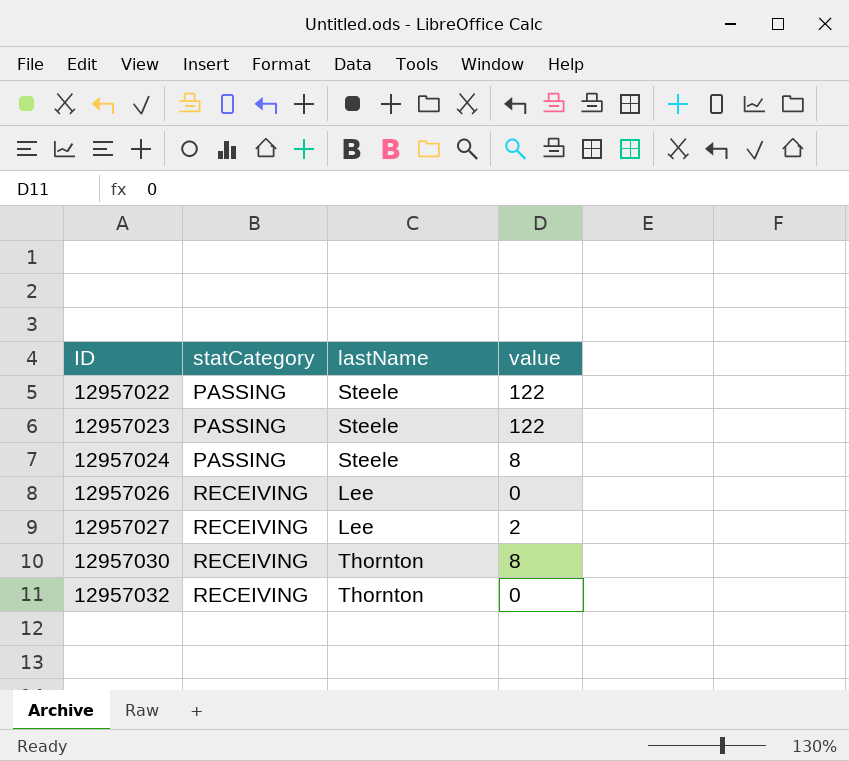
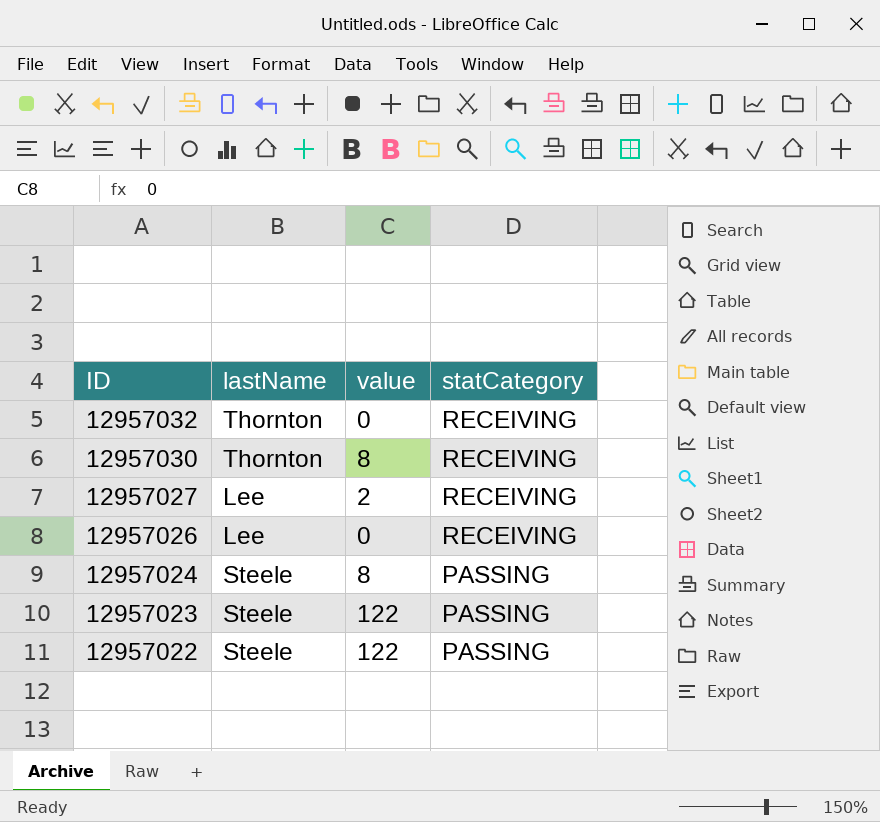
row order: ID ascending -> ID descending
column statCategory | position: 2 -> 4

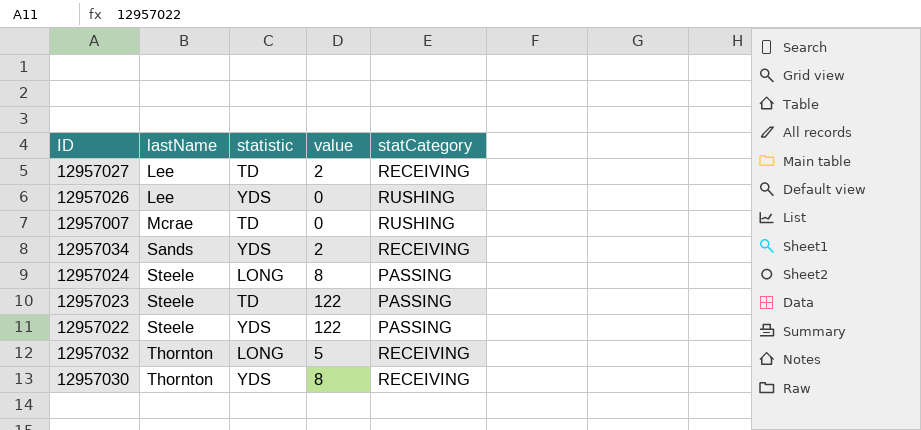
row order: ID descending -> lastName ascending
column statistic | position: none -> 3
12957026 | statCategory: RECEIVING -> RUSHING
row 12957007: none -> Mcrae | TD | 0 | RUSHING
row 12957034: none -> Sands | YDS | 2 | RECEIVING
12957032 | value: 0 -> 5

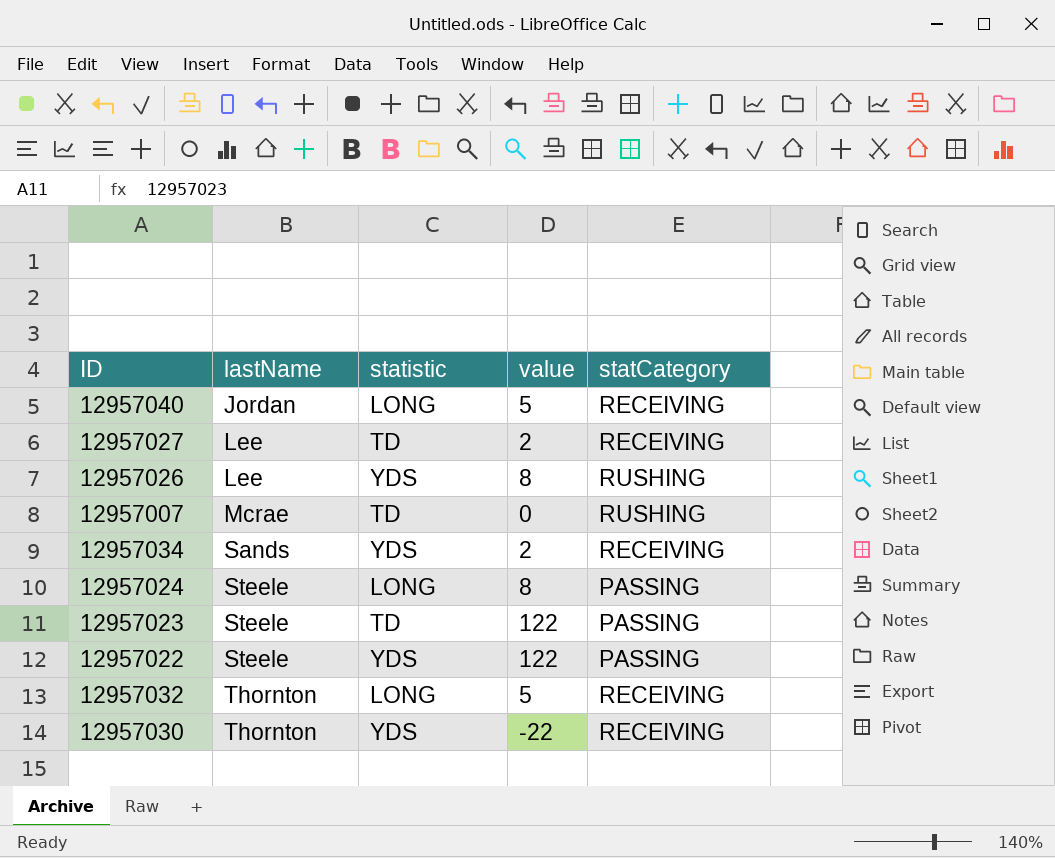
row 12957040: none -> Jordan | LONG | 5 | RECEIVING
12957026 | value: 0 -> 8
12957030 | value: 8 -> -22

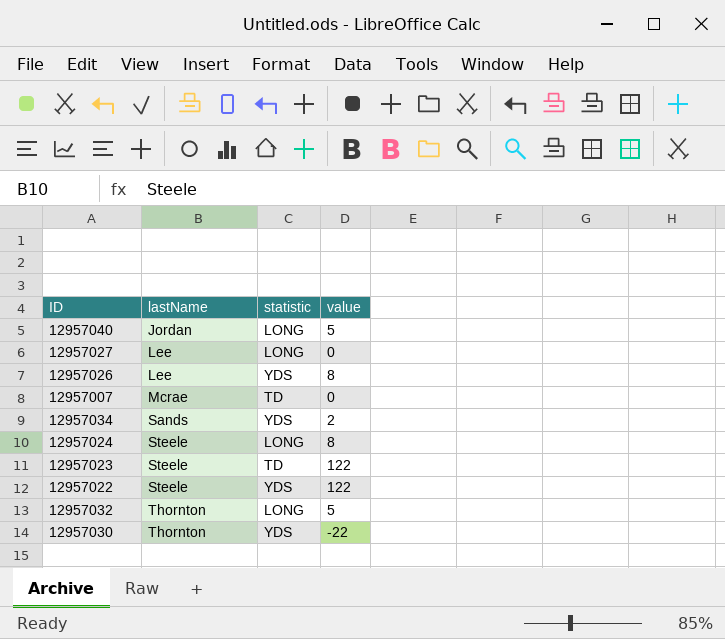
column statCategory | position: 5 -> none
12957027 | statistic: TD -> LONG
12957027 | value: 2 -> 0

